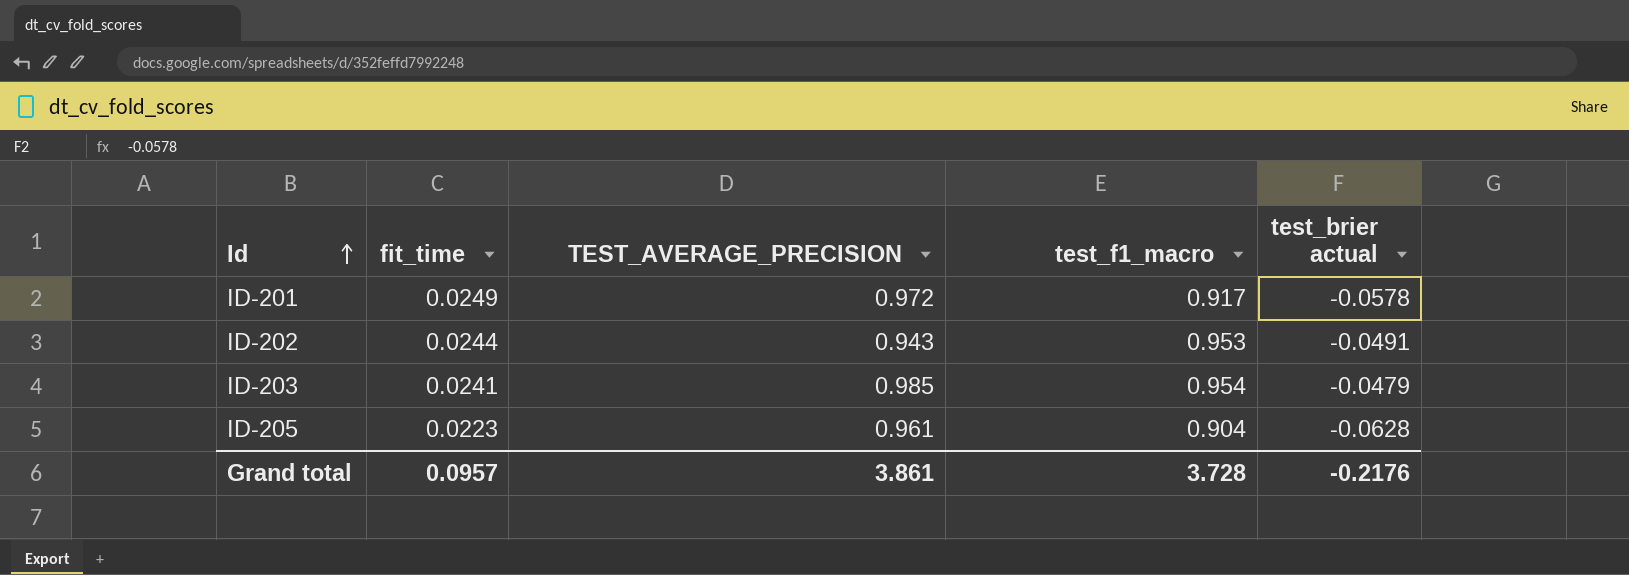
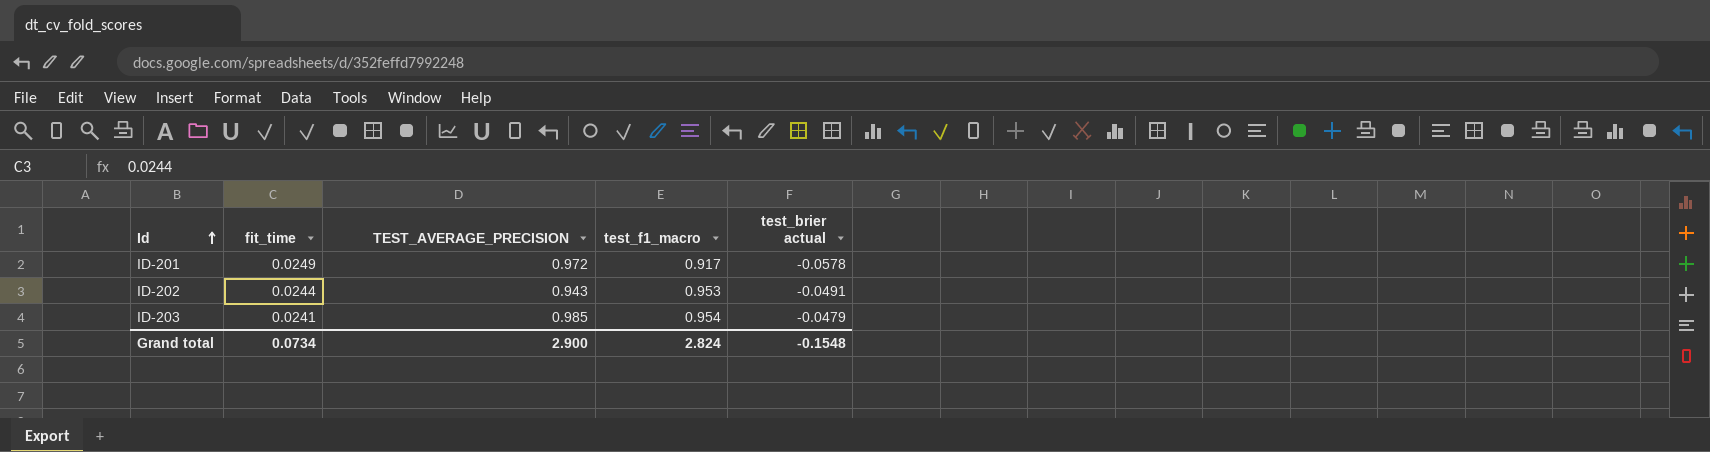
row ID-205: 0.0223 | 0.961 | 0.904 | -0.0628 -> none
Grand total | fit_time: 0.0957 -> 0.0734
Grand total | TEST_AVERAGE_PRECISION: 3.861 -> 2.900
Grand total | test_f1_macro: 3.728 -> 2.824
Grand total | test_brier actual: -0.2176 -> -0.1548

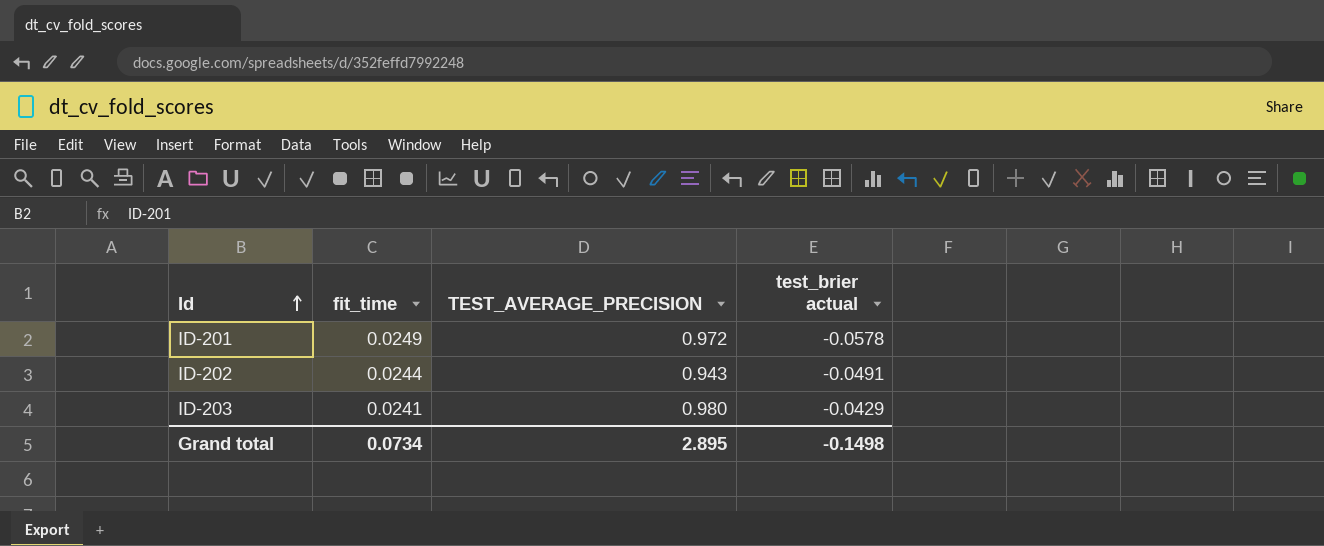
column test_f1_macro | position: 4 -> none
ID-203 | TEST_AVERAGE_PRECISION: 0.985 -> 0.980
ID-203 | test_brier actual: -0.0479 -> -0.0429
Grand total | TEST_AVERAGE_PRECISION: 2.900 -> 2.895
Grand total | test_brier actual: -0.1548 -> -0.1498

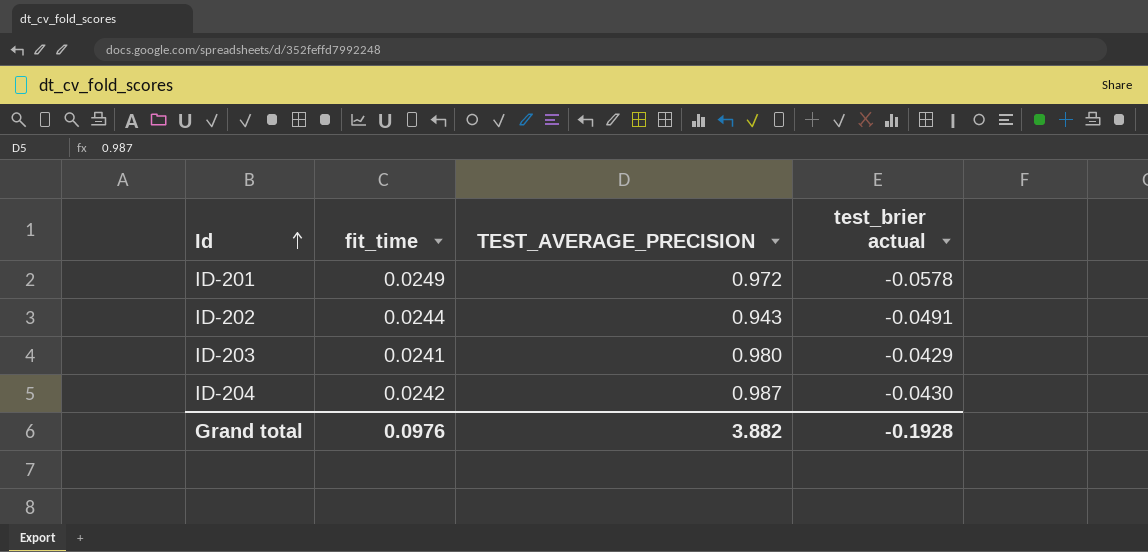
row ID-204: none -> 0.0242 | 0.987 | -0.0430
Grand total | fit_time: 0.0734 -> 0.0976
Grand total | TEST_AVERAGE_PRECISION: 2.895 -> 3.882
Grand total | test_brier actual: -0.1498 -> -0.1928

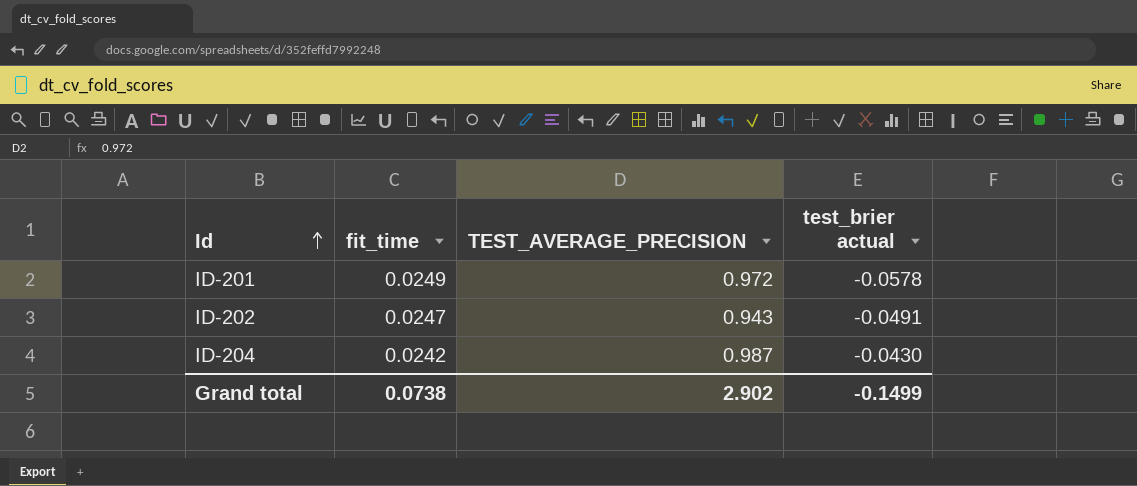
row ID-203: 0.0241 | 0.980 | -0.0429 -> none
ID-202 | fit_time: 0.0244 -> 0.0247
Grand total | fit_time: 0.0976 -> 0.0738
Grand total | TEST_AVERAGE_PRECISION: 3.882 -> 2.902
Grand total | test_brier actual: -0.1928 -> -0.1499

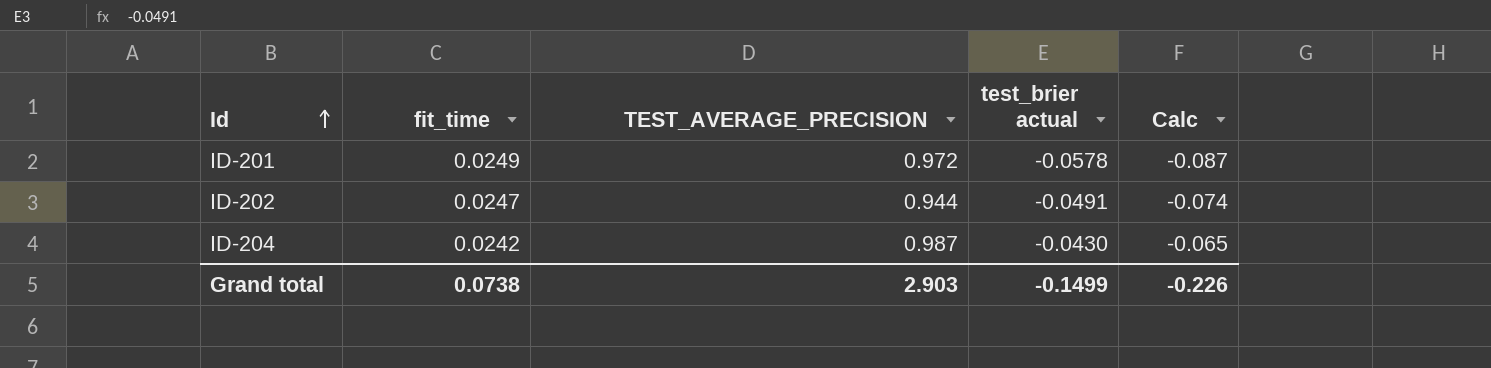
column Calc | formula: none -> [test_brier actual] * 1.5
ID-202 | TEST_AVERAGE_PRECISION: 0.943 -> 0.944
Grand total | TEST_AVERAGE_PRECISION: 2.902 -> 2.903

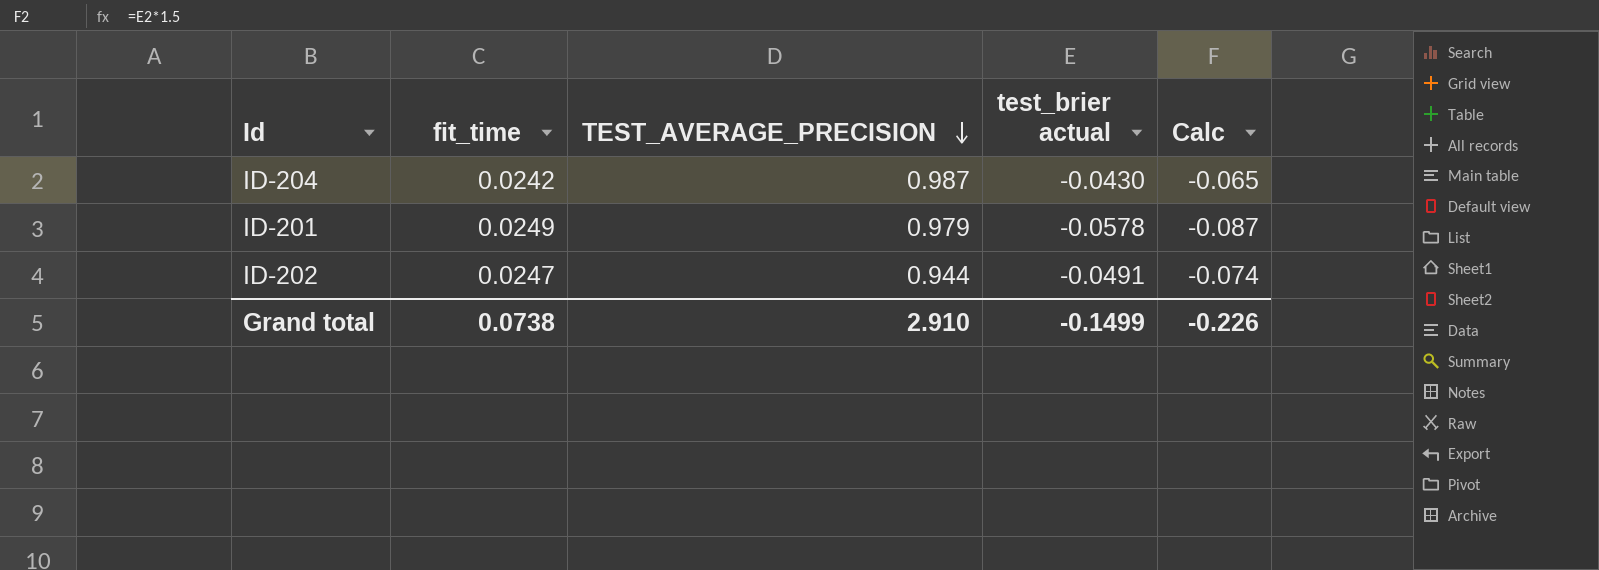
row order: Id ascending -> TEST_AVERAGE_PRECISION descending
ID-201 | TEST_AVERAGE_PRECISION: 0.972 -> 0.979
Grand total | TEST_AVERAGE_PRECISION: 2.903 -> 2.910

